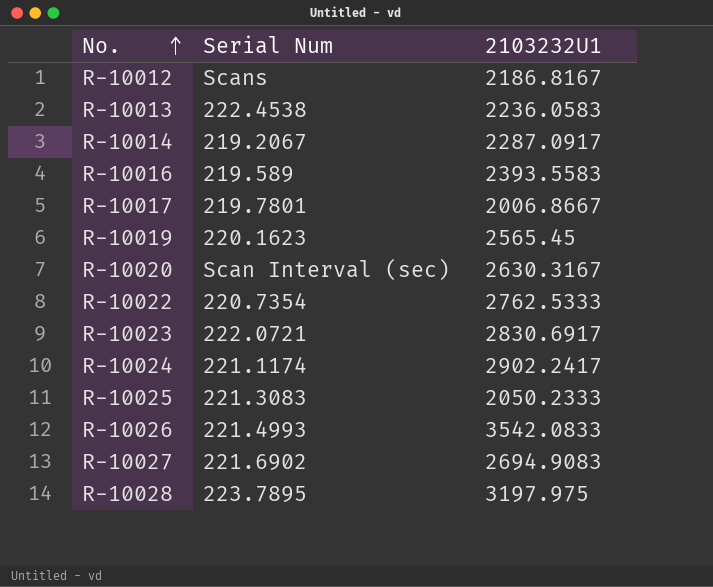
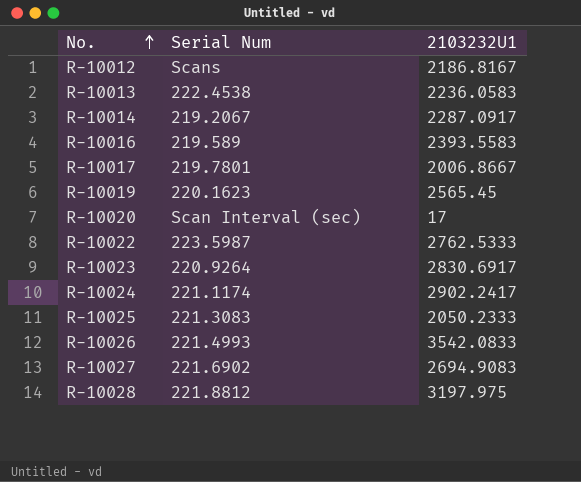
R-10020 | 2103232U1: 2630.3167 -> 17
R-10022 | Serial Num: 220.7354 -> 223.5987
R-10023 | Serial Num: 222.0721 -> 220.9264
R-10028 | Serial Num: 223.7895 -> 221.8812

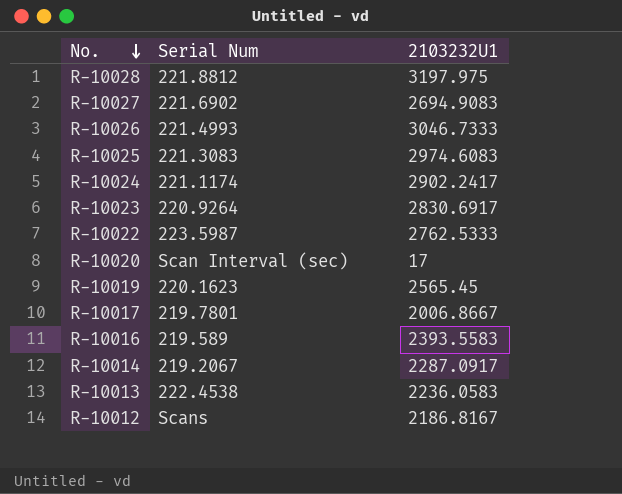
row order: No. ascending -> No. descending
R-10026 | 2103232U1: 3542.0833 -> 3046.7333
R-10025 | 2103232U1: 2050.2333 -> 2974.6083

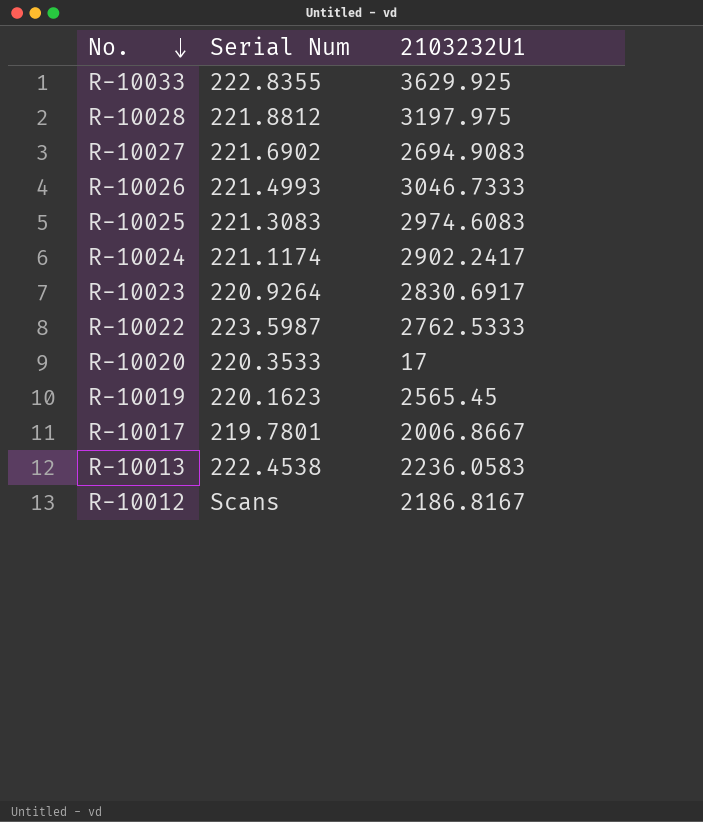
row R-10016: 219.589 | 2393.5583 -> none
row R-10014: 219.2067 | 2287.0917 -> none
row R-10033: none -> 222.8355 | 3629.925
R-10020 | Serial Num: Scan Interval (sec) -> 220.3533

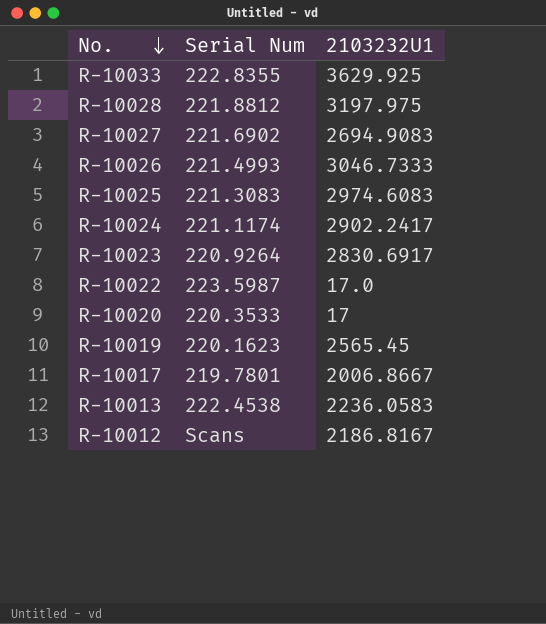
R-10022 | 2103232U1: 2762.5333 -> 17.0

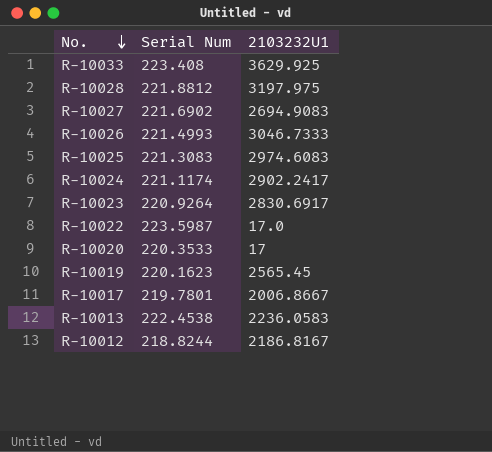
R-10033 | Serial Num: 222.8355 -> 223.408
R-10012 | Serial Num: Scans -> 218.8244

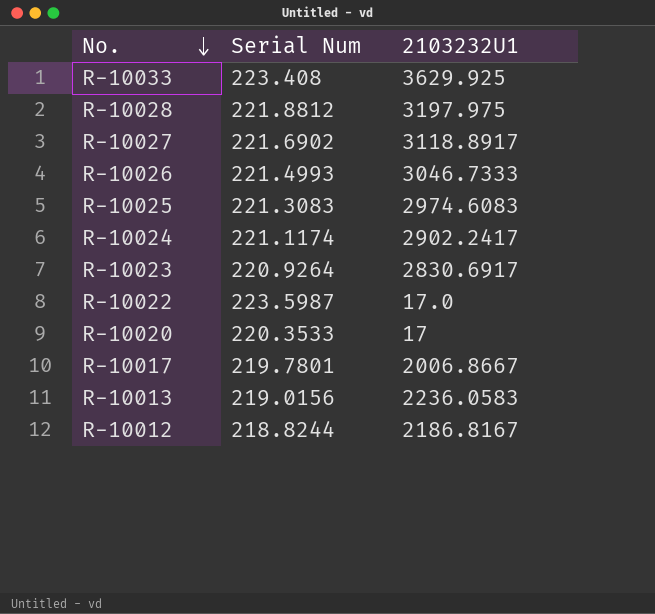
row R-10019: 220.1623 | 2565.45 -> none
R-10027 | 2103232U1: 2694.9083 -> 3118.8917
R-10013 | Serial Num: 222.4538 -> 219.0156

